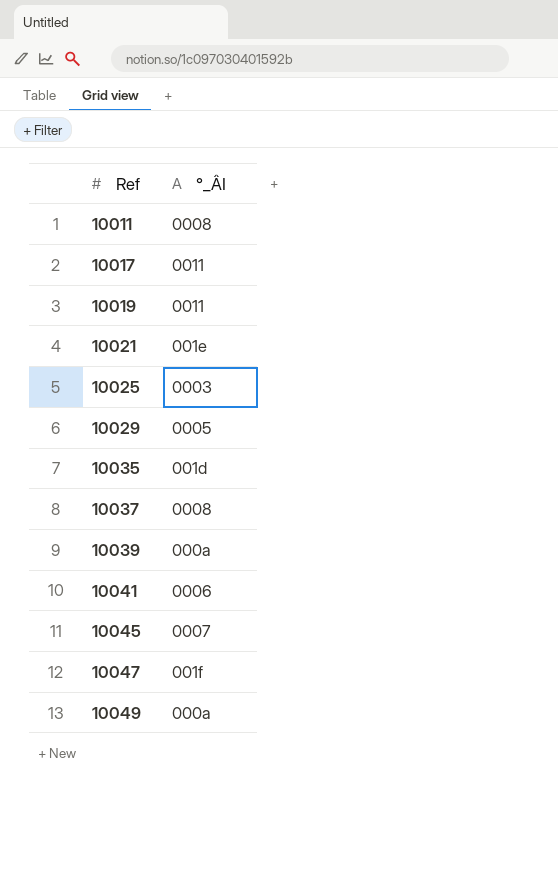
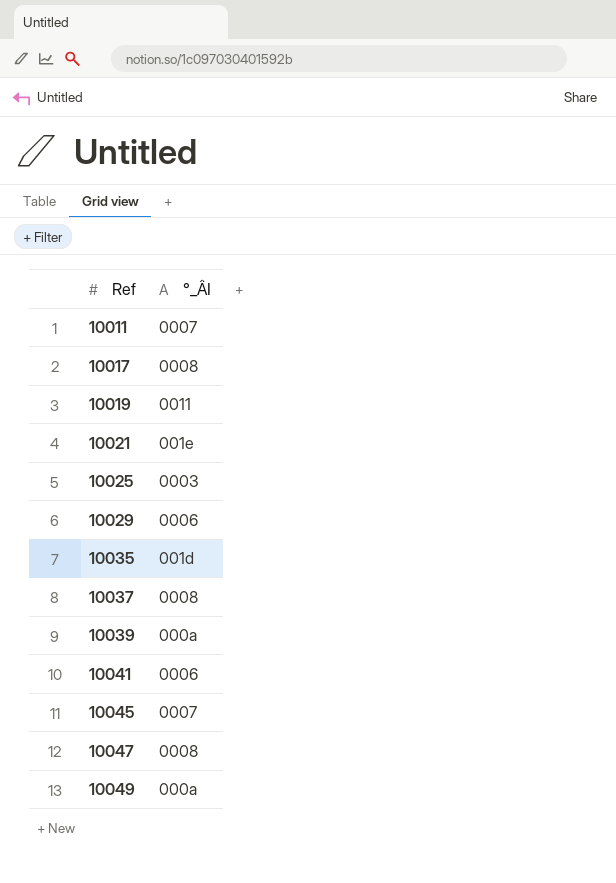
10011 | °_ÂI: 0008 -> 0007
10017 | °_ÂI: 0011 -> 0008
10029 | °_ÂI: 0005 -> 0006
10047 | °_ÂI: 001f -> 0008

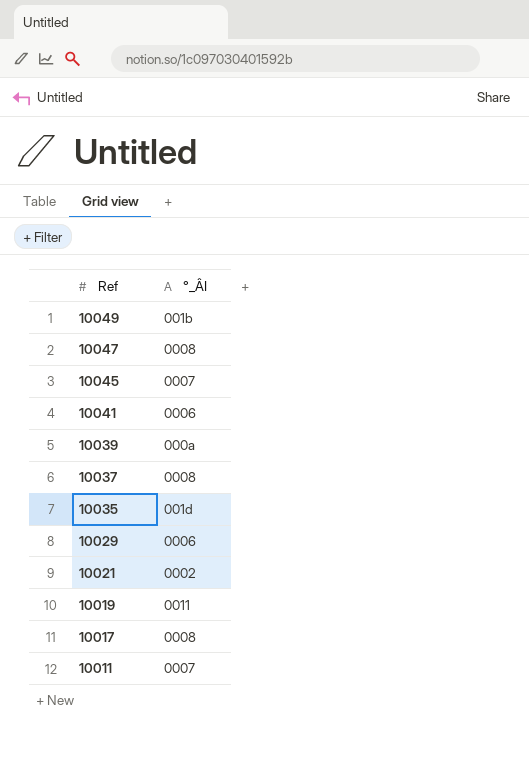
row order: Ref ascending -> Ref descending
row 10025: 0003 -> none
10049 | °_ÂI: 000a -> 001b
10021 | °_ÂI: 001e -> 0002

